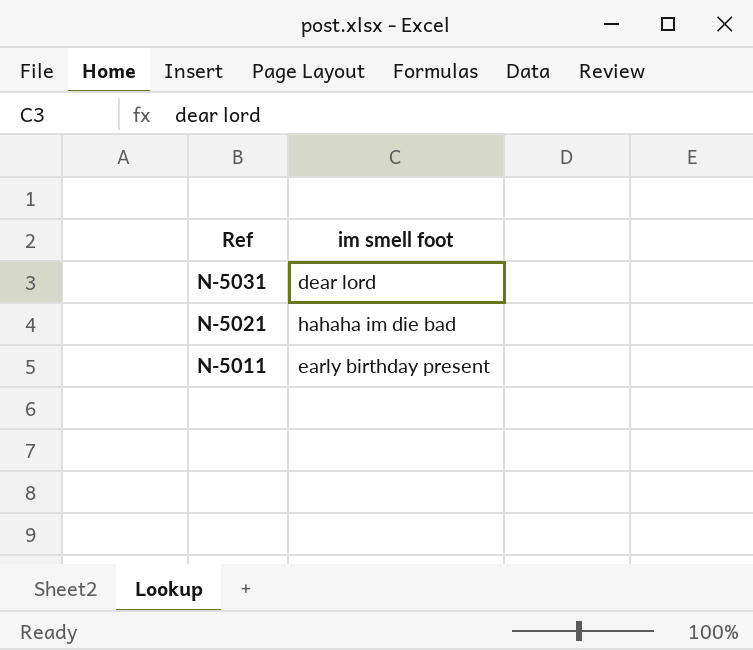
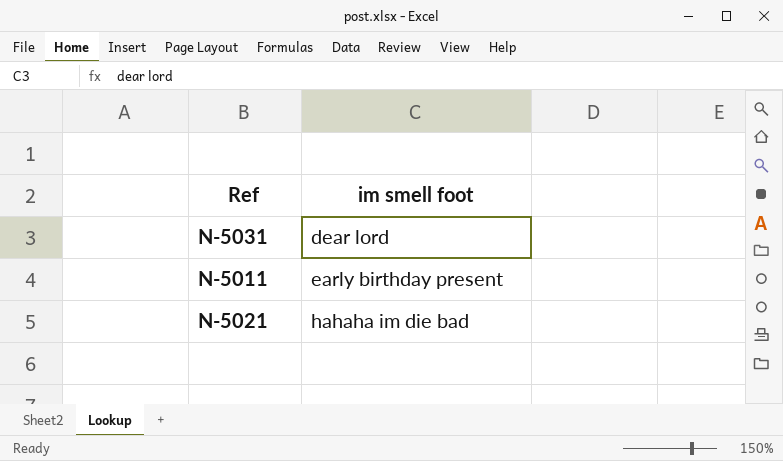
row order: Ref descending -> im smell foot ascending

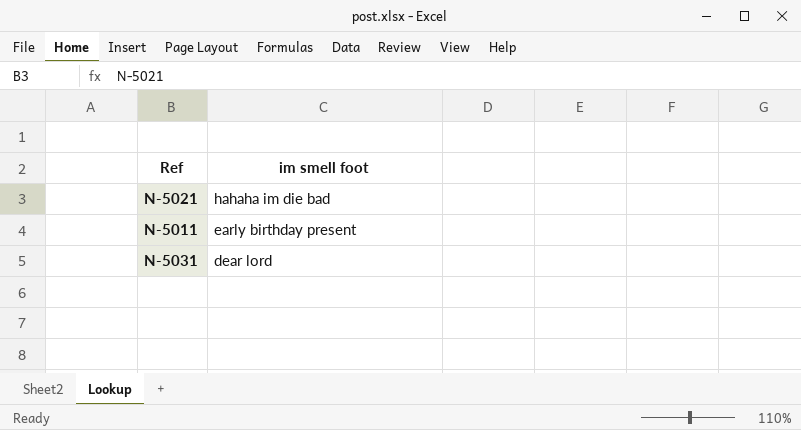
row order: im smell foot ascending -> im smell foot descending

